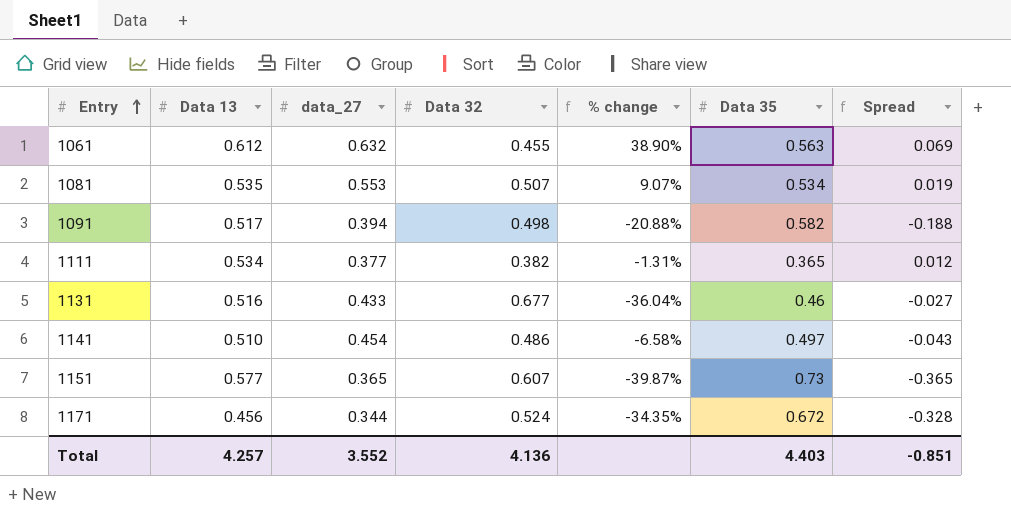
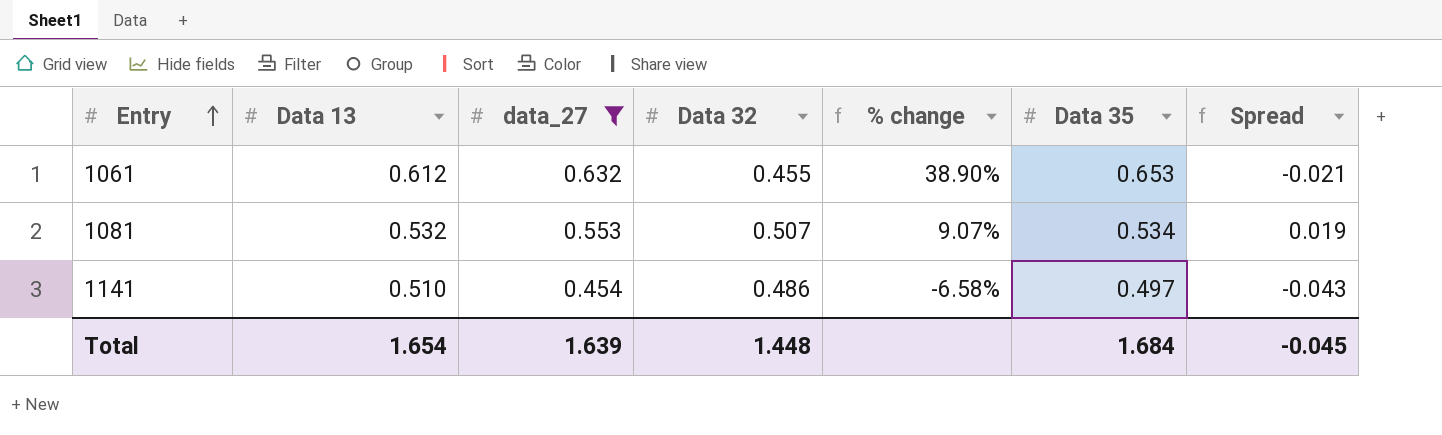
filter: none -> data_27 >= 0.454
1061 | Data 35: 0.563 -> 0.653
1061 | Spread: 0.069 -> -0.021
1081 | Data 13: 0.535 -> 0.532
Total | Data 13: 4.257 -> 1.654
Total | data_27: 3.552 -> 1.639
Total | Data 32: 4.136 -> 1.448
Total | Data 35: 4.403 -> 1.684
Total | Spread: -0.851 -> -0.045

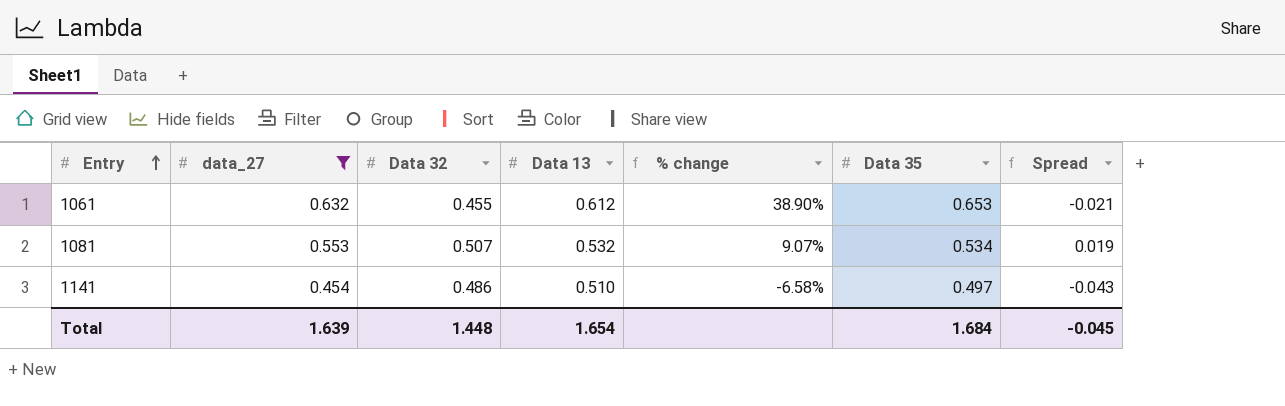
column Data 13 | position: 2 -> 4

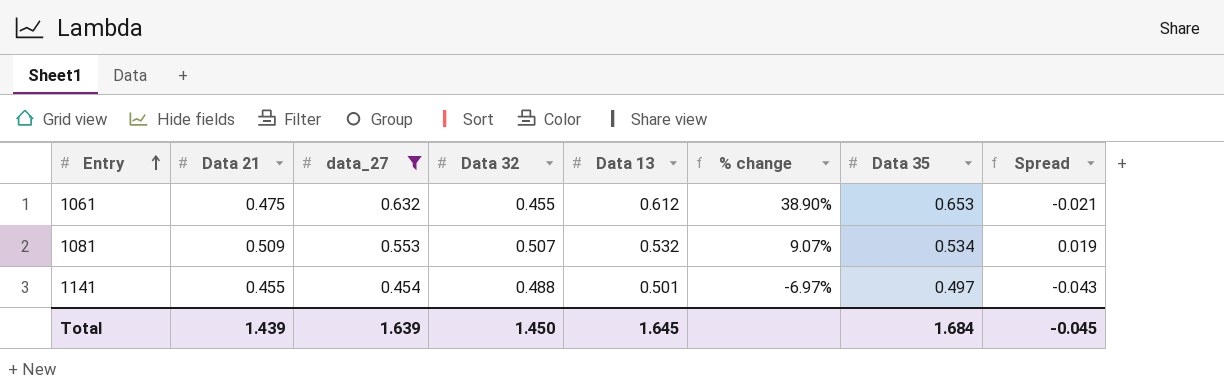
column Data 21 | position: none -> 2
1141 | Data 32: 0.486 -> 0.488
1141 | Data 13: 0.510 -> 0.501
1141 | % change: -6.58% -> -6.97%
Total | Data 32: 1.448 -> 1.450
Total | Data 13: 1.654 -> 1.645

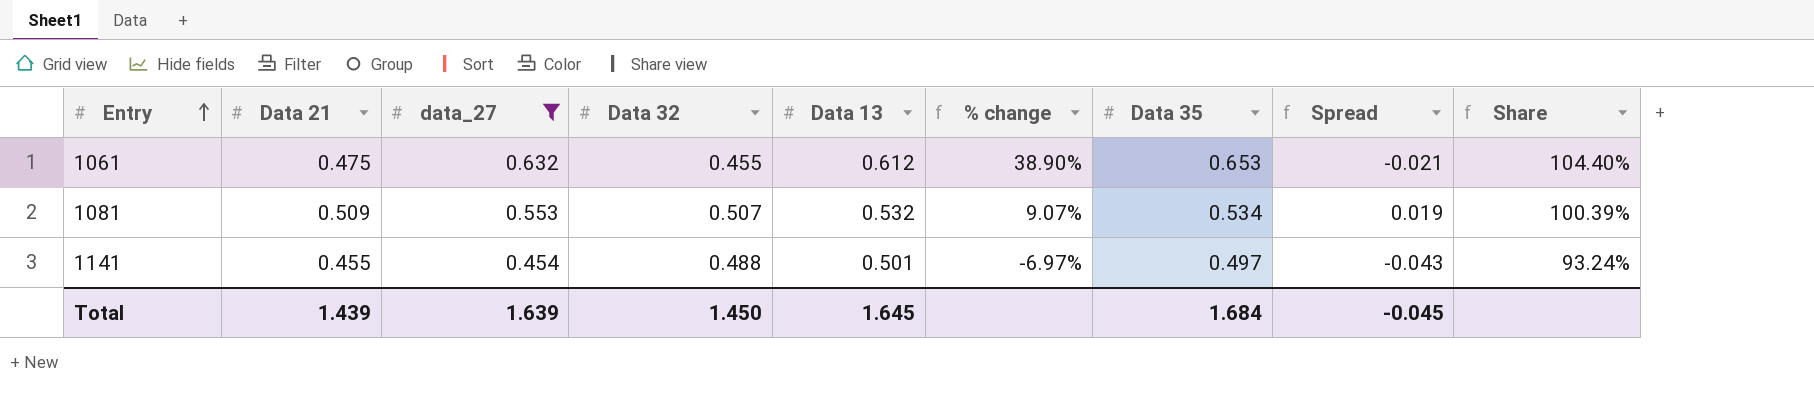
column Share | formula: none -> [Data 21] / [Data 32]

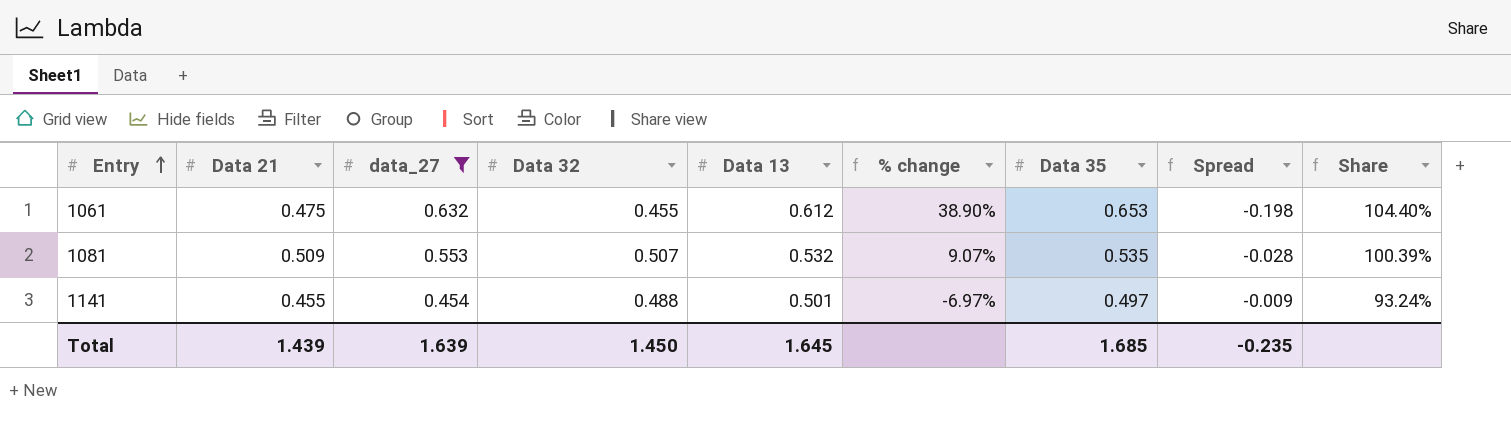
column Spread | formula: [data_27] - [Data 35] -> [Data 32] - [Data 35]
1081 | Data 35: 0.534 -> 0.535
Total | Data 35: 1.684 -> 1.685
Total | Spread: -0.045 -> -0.235

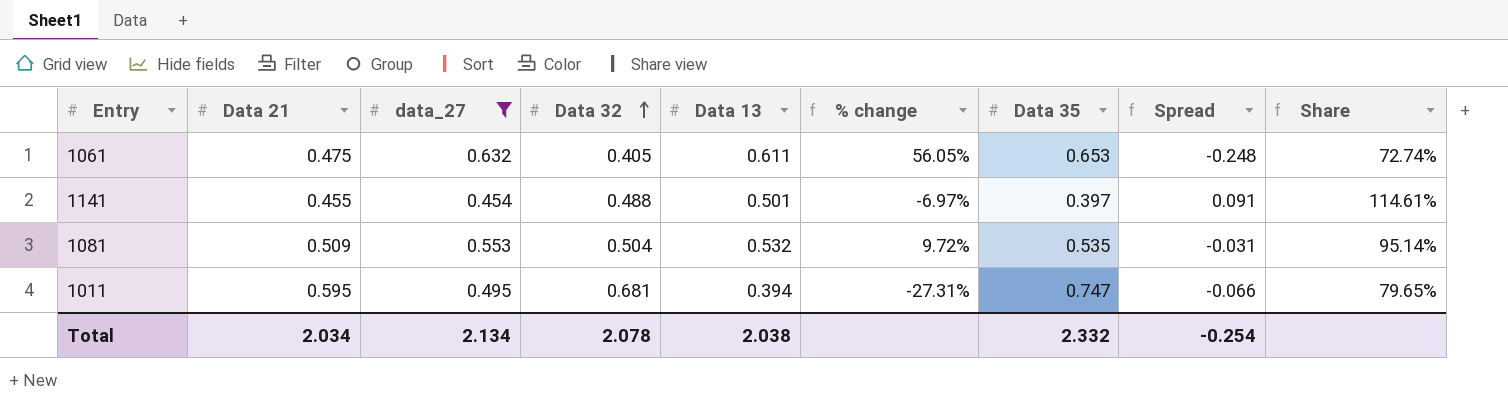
row order: Entry ascending -> Data 32 ascending
column Share | formula: [Data 21] / [Data 32] -> [Data 21] / [Data 35]
1061 | Data 32: 0.455 -> 0.405
1061 | Data 13: 0.612 -> 0.611
1061 | % change: 38.90% -> 56.05%
1061 | Spread: -0.198 -> -0.248
1141 | Data 35: 0.497 -> 0.397
1141 | Spread: -0.009 -> 0.091
1081 | Data 32: 0.507 -> 0.504
1081 | % change: 9.07% -> 9.72%
1081 | Spread: -0.028 -> -0.031
row 1011: none -> 0.595 | 0.495 | 0.681 | 0.394 | -27.31% | 0.747 | -0.066 | 79.65%
Total | Data 21: 1.439 -> 2.034
Total | data_27: 1.639 -> 2.134
Total | Data 32: 1.450 -> 2.078
Total | Data 13: 1.645 -> 2.038
Total | Data 35: 1.685 -> 2.332
Total | Spread: -0.235 -> -0.254

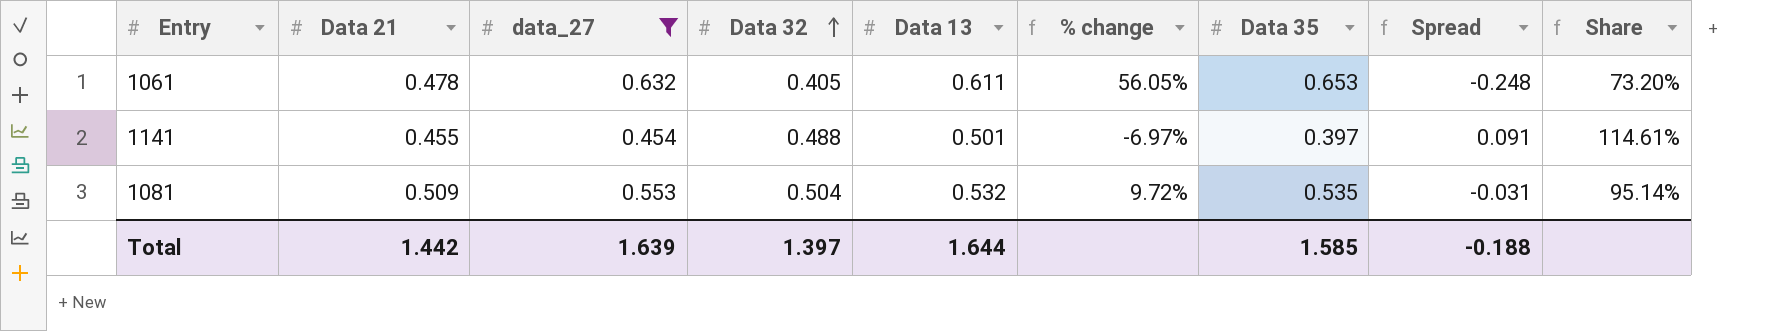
row 1011: 0.595 | 0.495 | 0.681 | 0.394 | -27.31% | 0.747 | -0.066 | 79.65% -> none
1061 | Data 21: 0.475 -> 0.478
1061 | Share: 72.74% -> 73.20%
Total | Data 21: 2.034 -> 1.442
Total | data_27: 2.134 -> 1.639
Total | Data 32: 2.078 -> 1.397
Total | Data 13: 2.038 -> 1.644
Total | Data 35: 2.332 -> 1.585
Total | Spread: -0.254 -> -0.188

